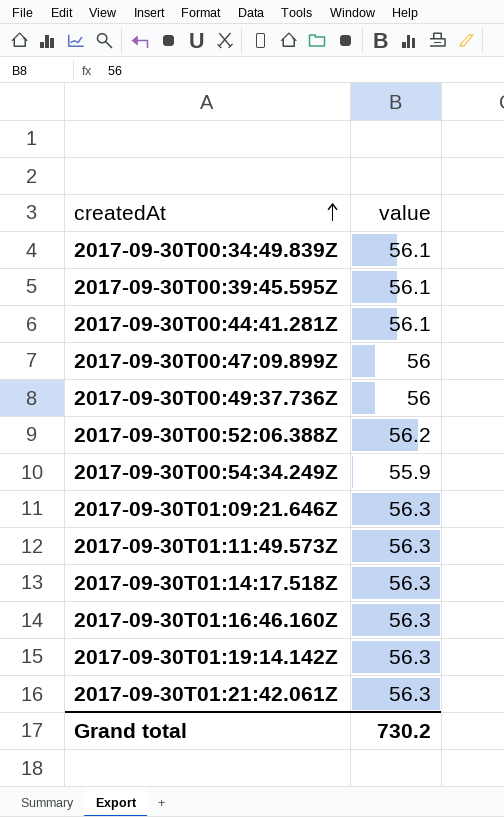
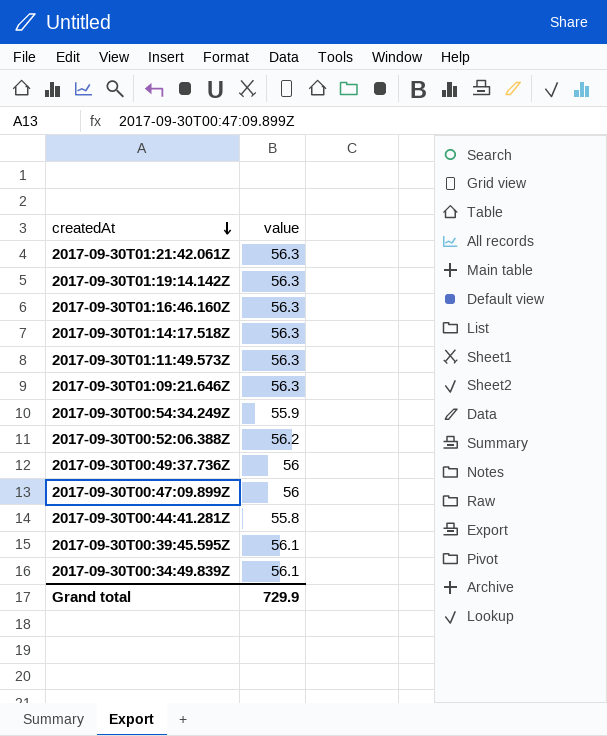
row order: createdAt ascending -> createdAt descending
2017-09-30T00:44:41.281Z | value: 56.1 -> 55.8
Grand total | value: 730.2 -> 729.9

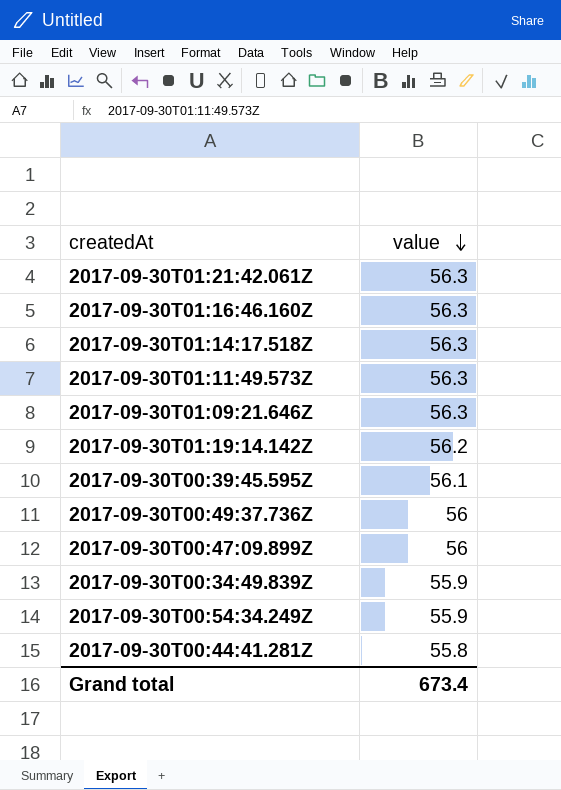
row order: createdAt descending -> value descending
row 2017-09-30T00:52:06.388Z: 56.2 -> none
2017-09-30T01:19:14.142Z | value: 56.3 -> 56.2
2017-09-30T00:34:49.839Z | value: 56.1 -> 55.9
Grand total | value: 729.9 -> 673.4

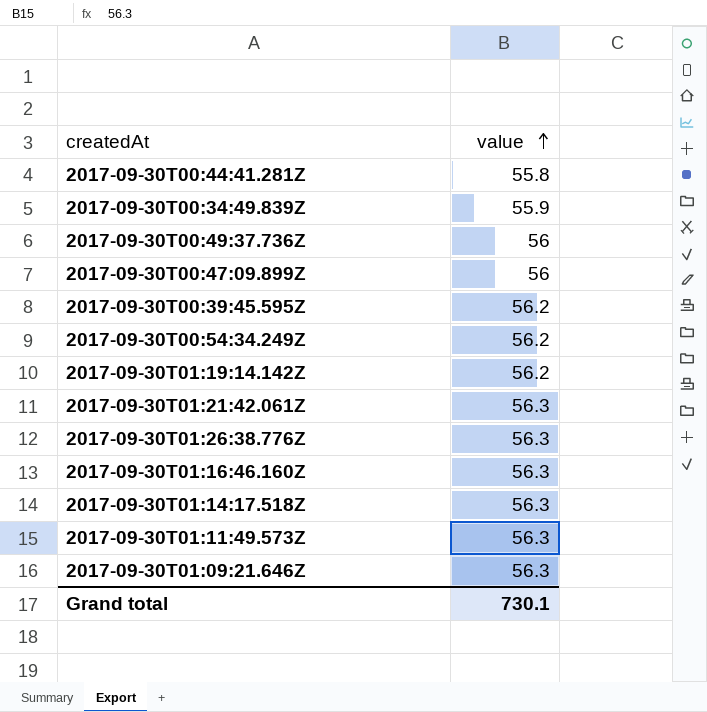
row order: value descending -> value ascending
2017-09-30T00:39:45.595Z | value: 56.1 -> 56.2
2017-09-30T00:54:34.249Z | value: 55.9 -> 56.2
row 2017-09-30T01:26:38.776Z: none -> 56.3
Grand total | value: 673.4 -> 730.1

